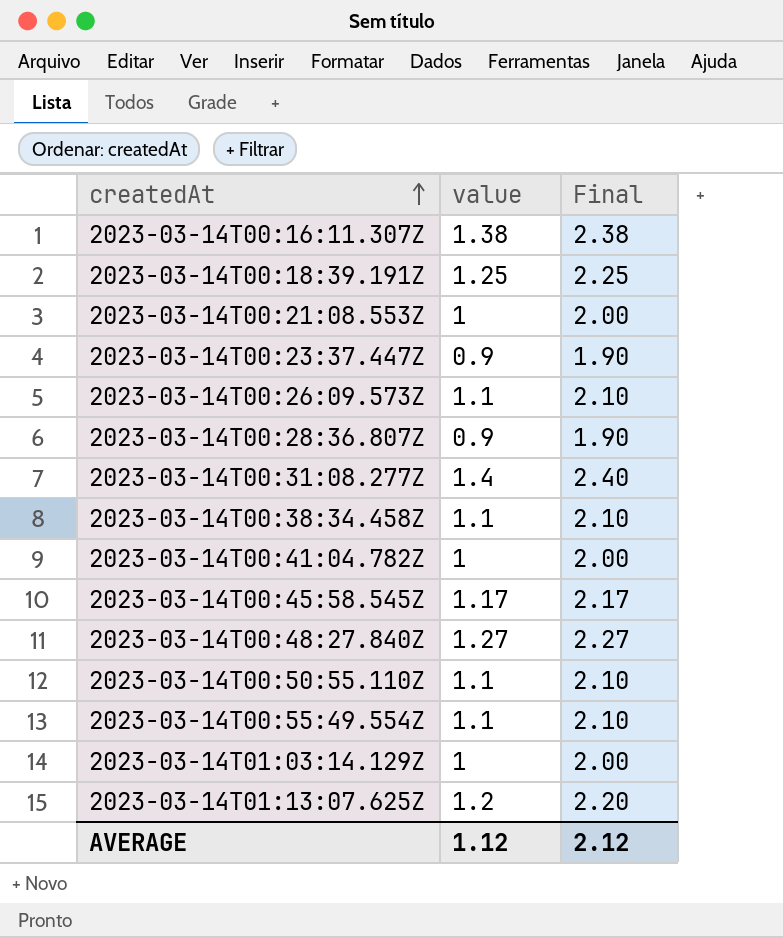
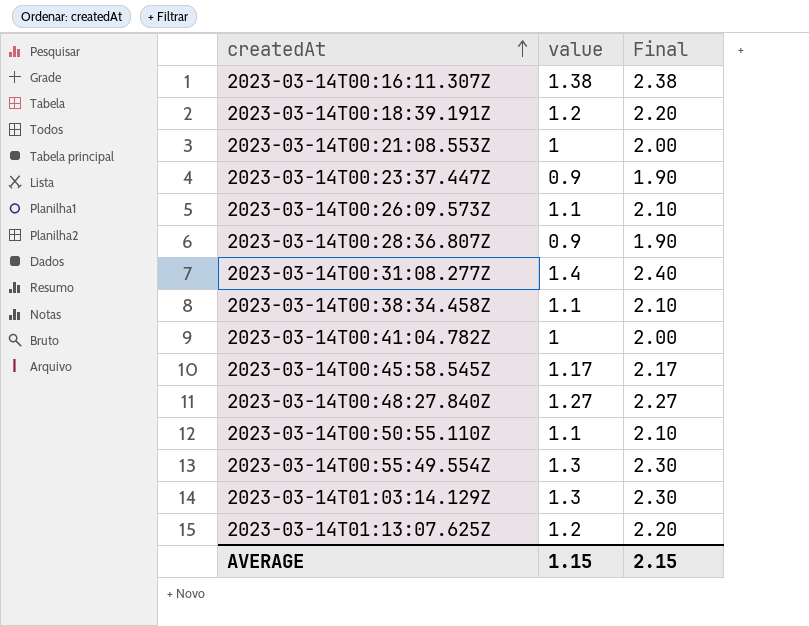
2023-03-14T00:18:39.191Z | value: 1.25 -> 1.2
2023-03-14T00:18:39.191Z | Final: 2.25 -> 2.20
2023-03-14T00:55:49.554Z | value: 1.1 -> 1.3
2023-03-14T00:55:49.554Z | Final: 2.10 -> 2.30
2023-03-14T01:03:14.129Z | value: 1 -> 1.3
2023-03-14T01:03:14.129Z | Final: 2.00 -> 2.30
AVERAGE | value: 1.12 -> 1.15
AVERAGE | Final: 2.12 -> 2.15

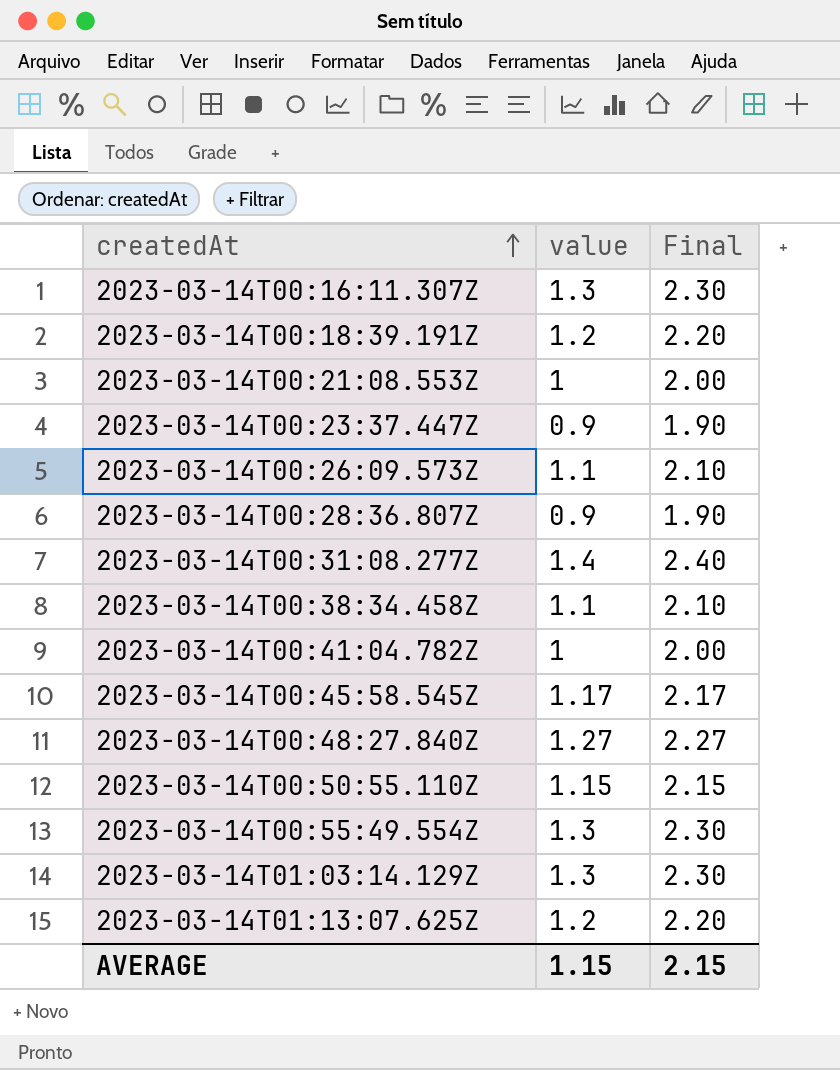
2023-03-14T00:16:11.307Z | value: 1.38 -> 1.3
2023-03-14T00:16:11.307Z | Final: 2.38 -> 2.30
2023-03-14T00:50:55.110Z | value: 1.1 -> 1.15
2023-03-14T00:50:55.110Z | Final: 2.10 -> 2.15

